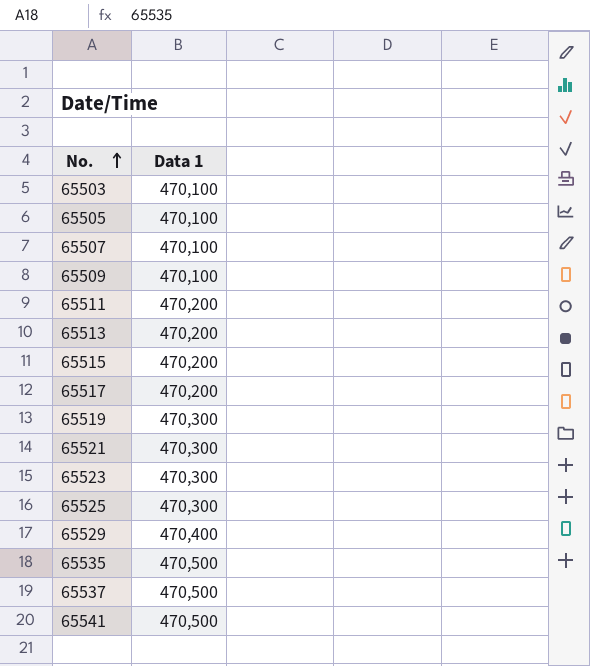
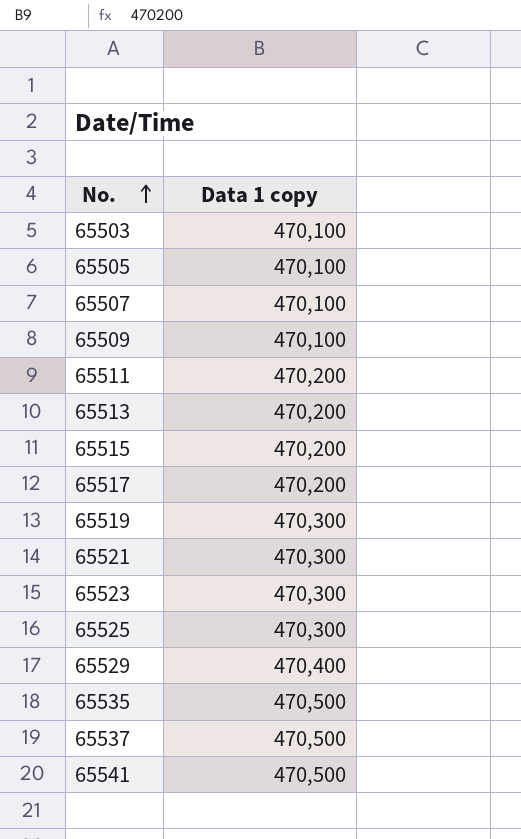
column name: Data 1 -> Data 1 copy

